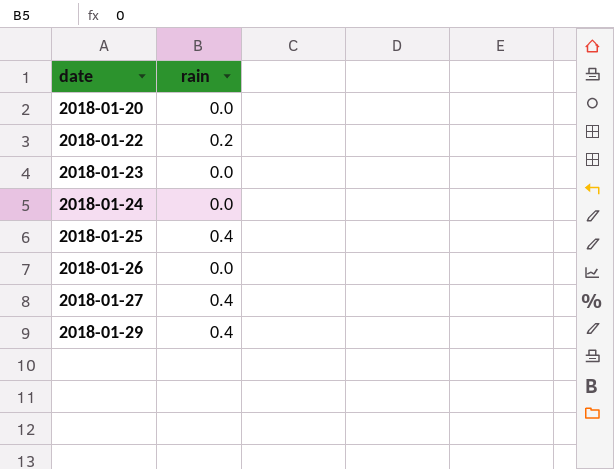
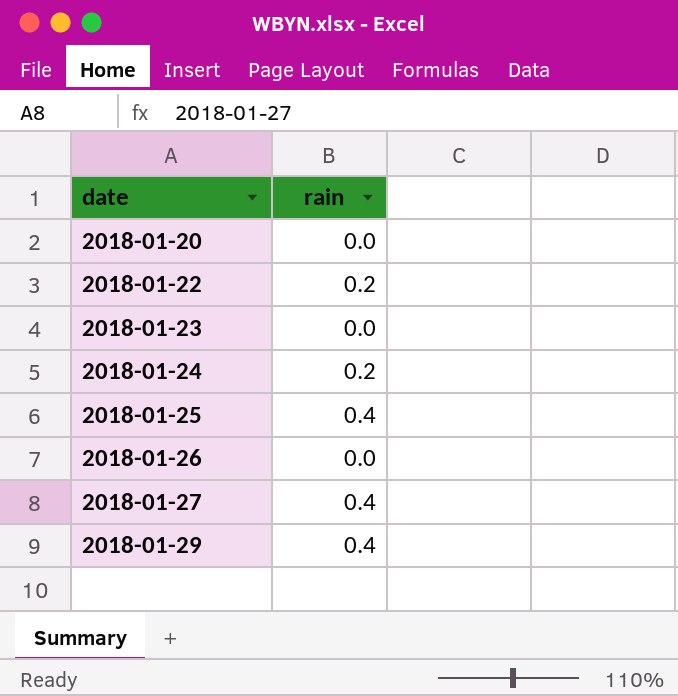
2018-01-24 | rain: 0.0 -> 0.2

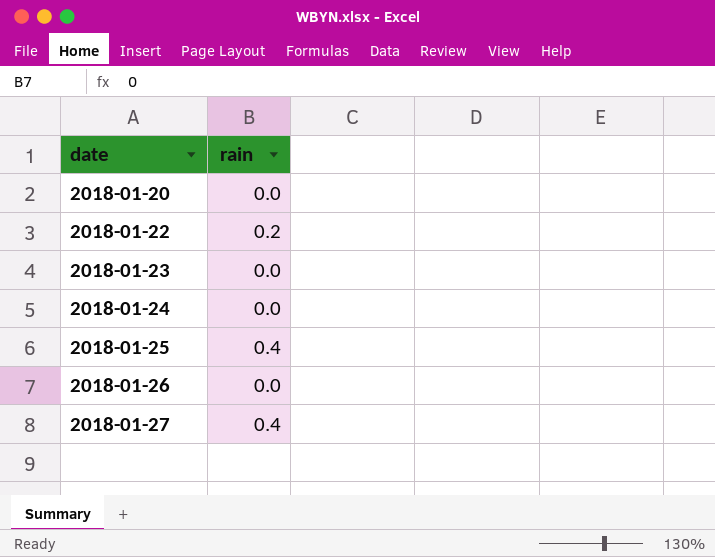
row 2018-01-29: 0.4 -> none
2018-01-24 | rain: 0.2 -> 0.0

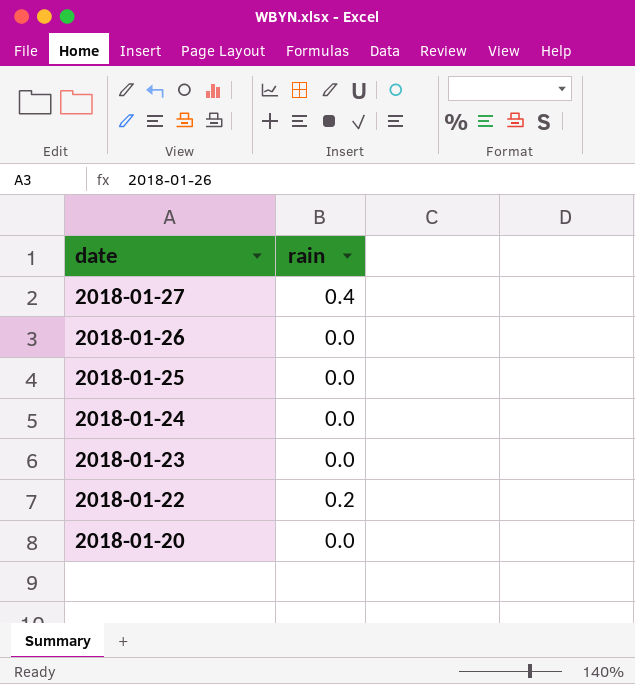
row order: date ascending -> date descending
2018-01-25 | rain: 0.4 -> 0.0

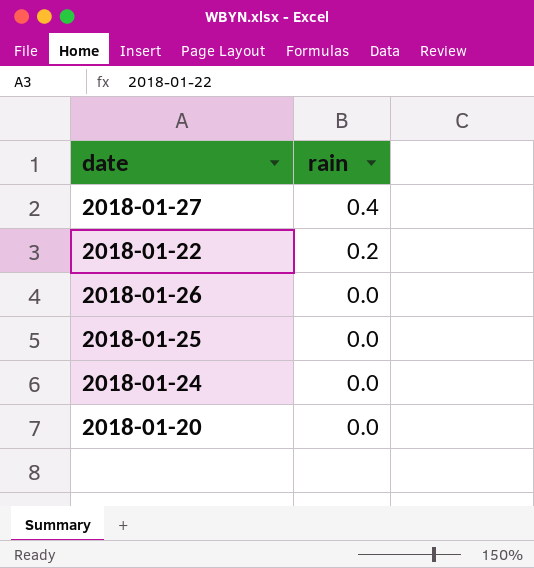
row order: date descending -> rain descending
row 2018-01-23: 0.0 -> none

